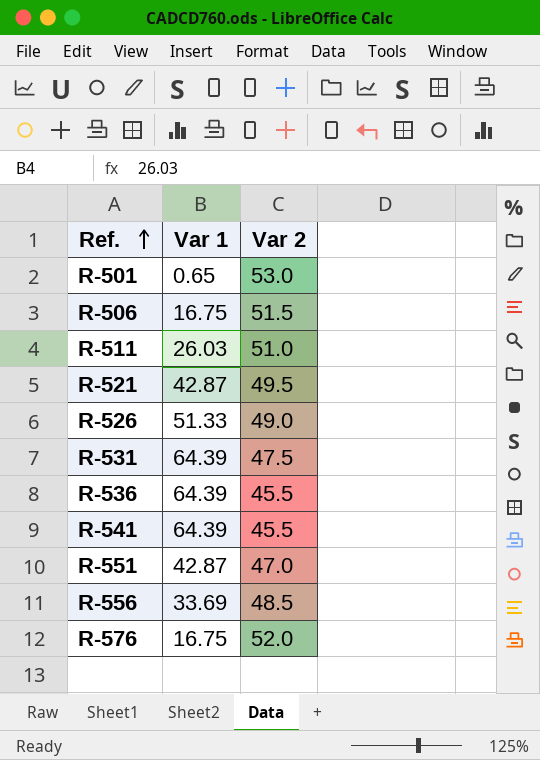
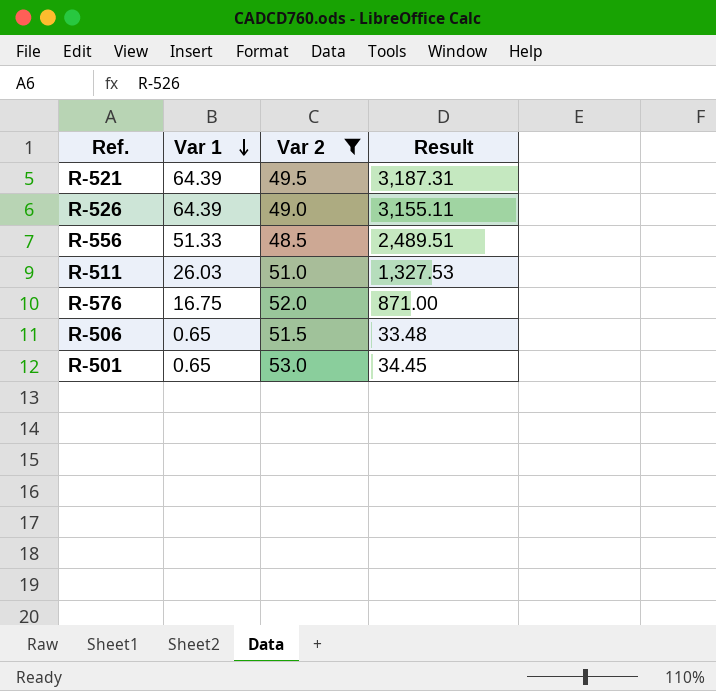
filter: none -> Var 2 >= 48.5
row order: Ref. ascending -> Var 1 descending
column Result | formula: none -> [Var 1] * [Var 2]
R-521 | Var 1: 42.87 -> 64.39
R-526 | Var 1: 51.33 -> 64.39
R-556 | Var 1: 33.69 -> 51.33
R-506 | Var 1: 16.75 -> 0.65

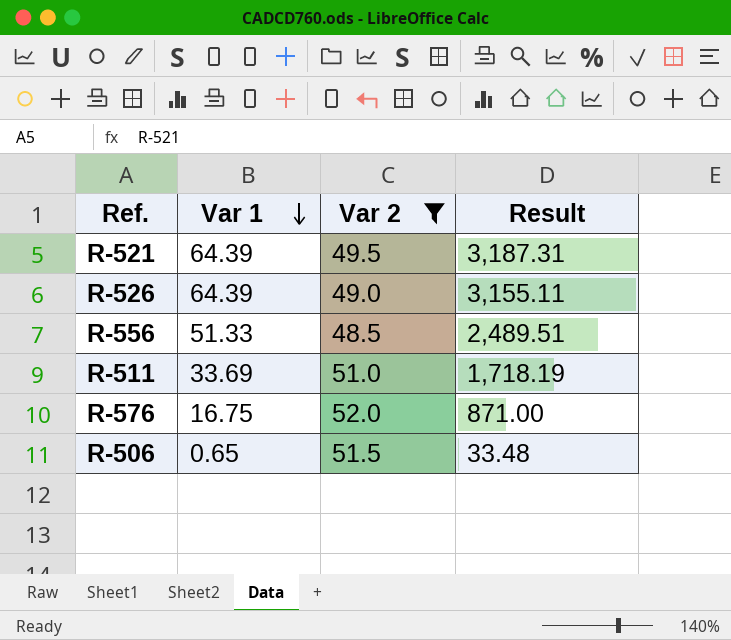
row R-501: 0.65 | 53.0 | 34.45 -> none
R-511 | Var 1: 26.03 -> 33.69
R-511 | Result: 1,327.53 -> 1,718.19

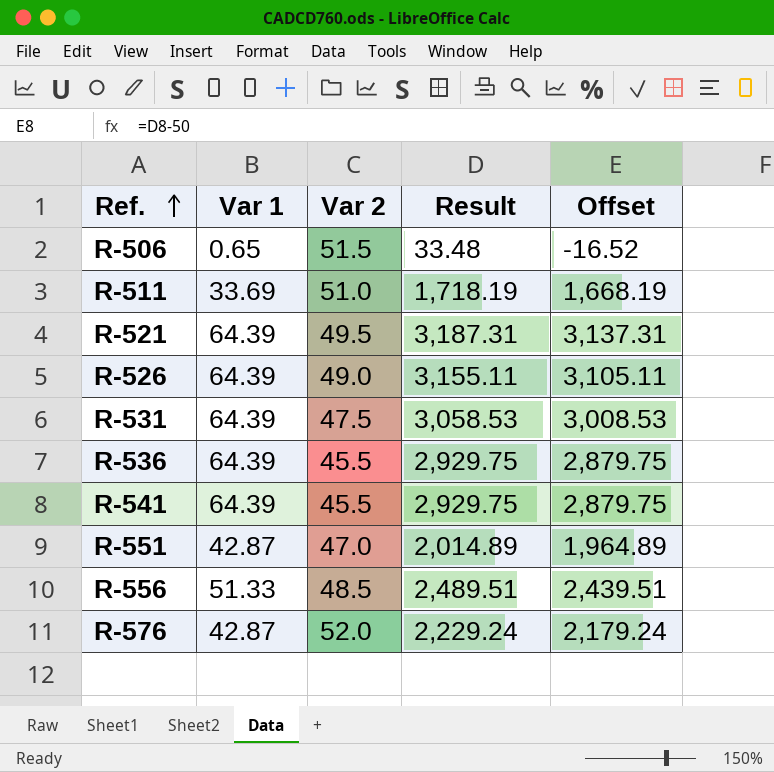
filter: Var 2 >= 48.5 -> none
row order: Var 1 descending -> Ref. ascending
column Offset | formula: none -> [Result] - 50
R-576 | Var 1: 16.75 -> 42.87
R-576 | Result: 871.00 -> 2,229.24

